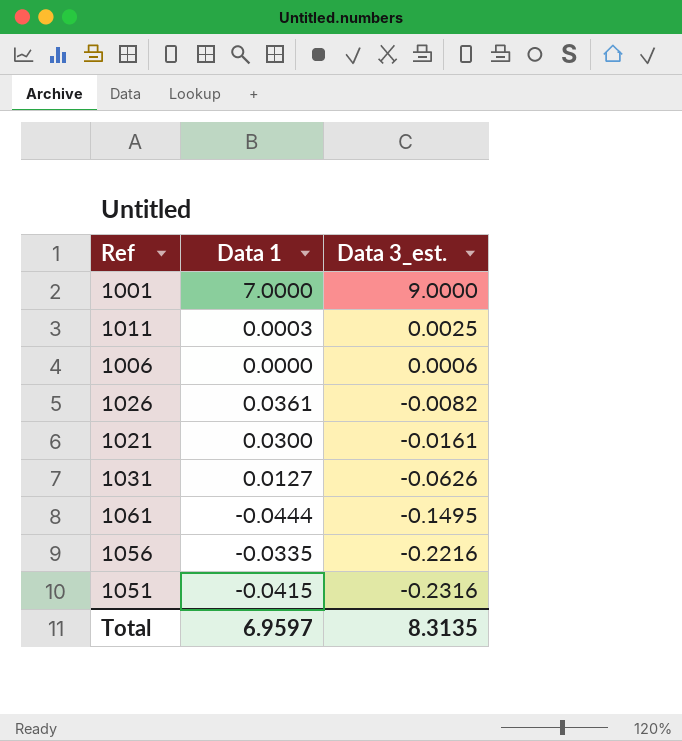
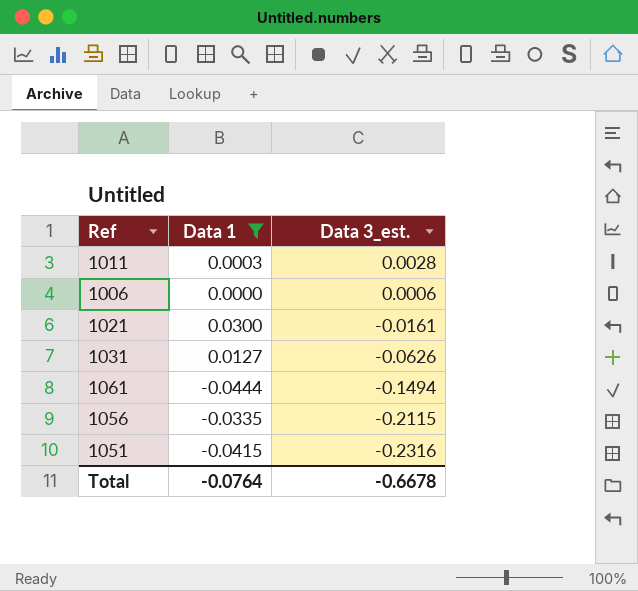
filter: none -> Data 1 <= 0.0300
1011 | Data 3_est.: 0.0025 -> 0.0028
1061 | Data 3_est.: -0.1495 -> -0.1494
1056 | Data 3_est.: -0.2216 -> -0.2115
Total | Data 1: 6.9597 -> -0.0764
Total | Data 3_est.: 8.3135 -> -0.6678

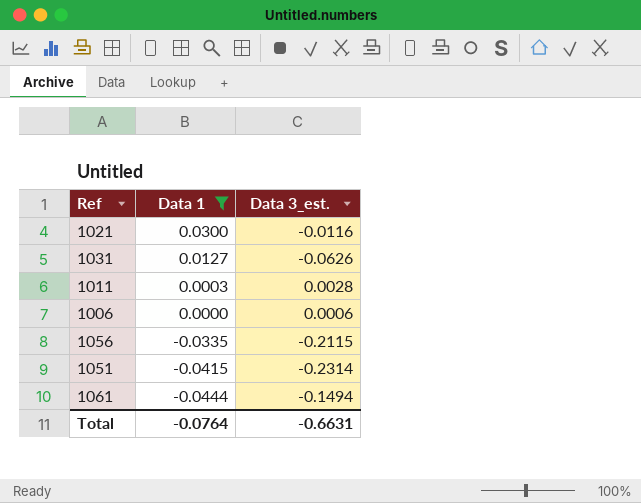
row order: Data 3_est. descending -> Data 1 descending
1021 | Data 3_est.: -0.0161 -> -0.0116
1051 | Data 3_est.: -0.2316 -> -0.2314
Total | Data 3_est.: -0.6678 -> -0.6631

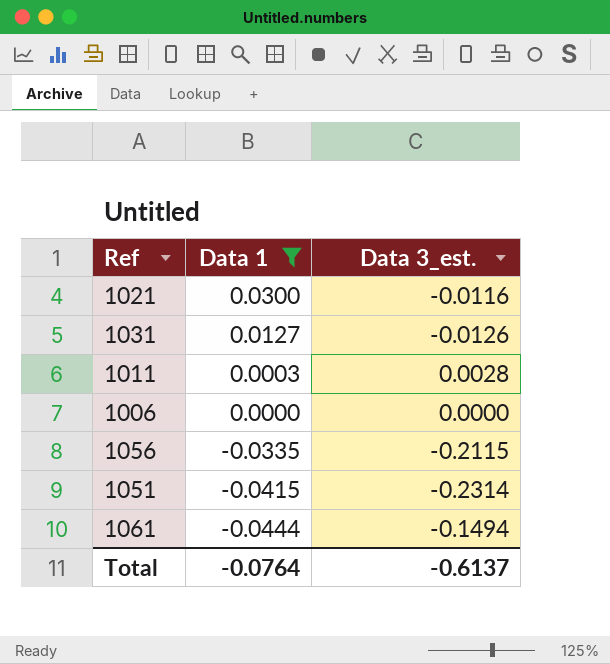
1031 | Data 3_est.: -0.0626 -> -0.0126
1006 | Data 3_est.: 0.0006 -> 0.0000
Total | Data 3_est.: -0.6631 -> -0.6137

